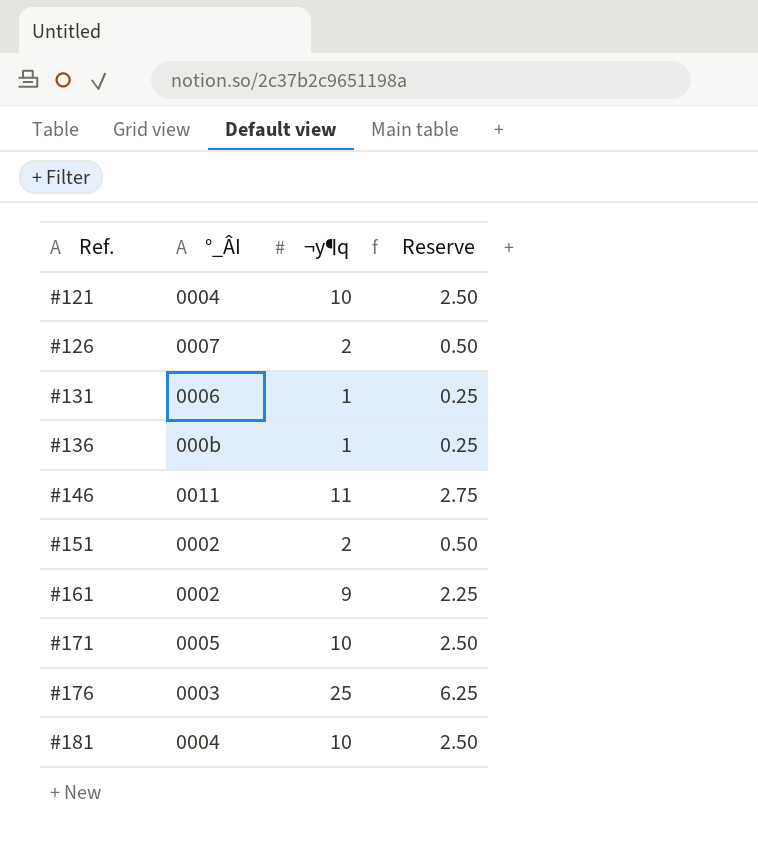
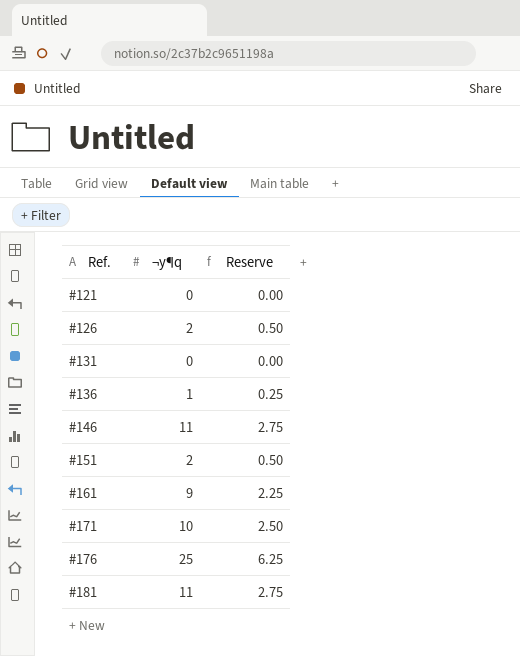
column °_ÂI | position: 2 -> none
#121 | ¬y¶q: 10 -> 0
#121 | Reserve: 2.50 -> 0.00
#131 | ¬y¶q: 1 -> 0
#131 | Reserve: 0.25 -> 0.00
#181 | ¬y¶q: 10 -> 11
#181 | Reserve: 2.50 -> 2.75

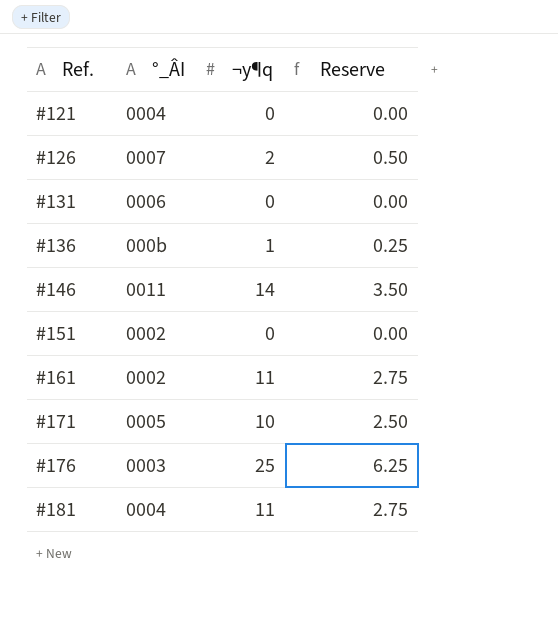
column °_ÂI | position: none -> 2
#146 | ¬y¶q: 11 -> 14
#146 | Reserve: 2.75 -> 3.50
#151 | ¬y¶q: 2 -> 0
#151 | Reserve: 0.50 -> 0.00
#161 | ¬y¶q: 9 -> 11
#161 | Reserve: 2.25 -> 2.75

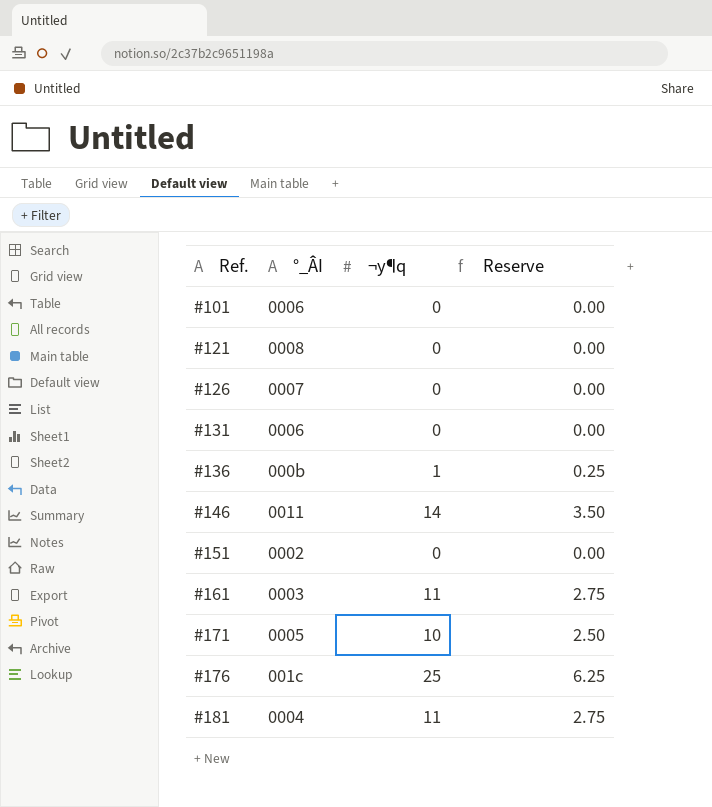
row #101: none -> 0006 | 0 | 0.00
#121 | °_ÂI: 0004 -> 0008
#126 | ¬y¶q: 2 -> 0
#126 | Reserve: 0.50 -> 0.00
#161 | °_ÂI: 0002 -> 0003
#176 | °_ÂI: 0003 -> 001c

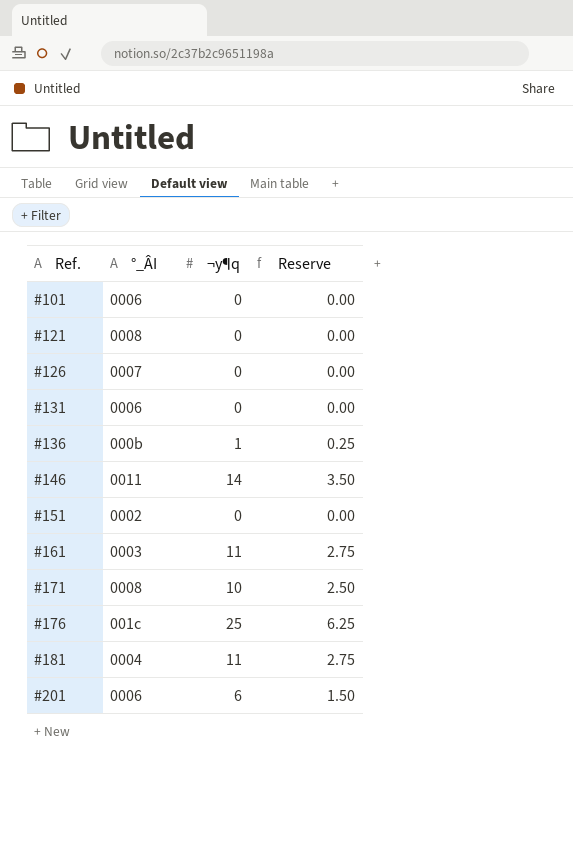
#171 | °_ÂI: 0005 -> 0008
row #201: none -> 0006 | 6 | 1.50

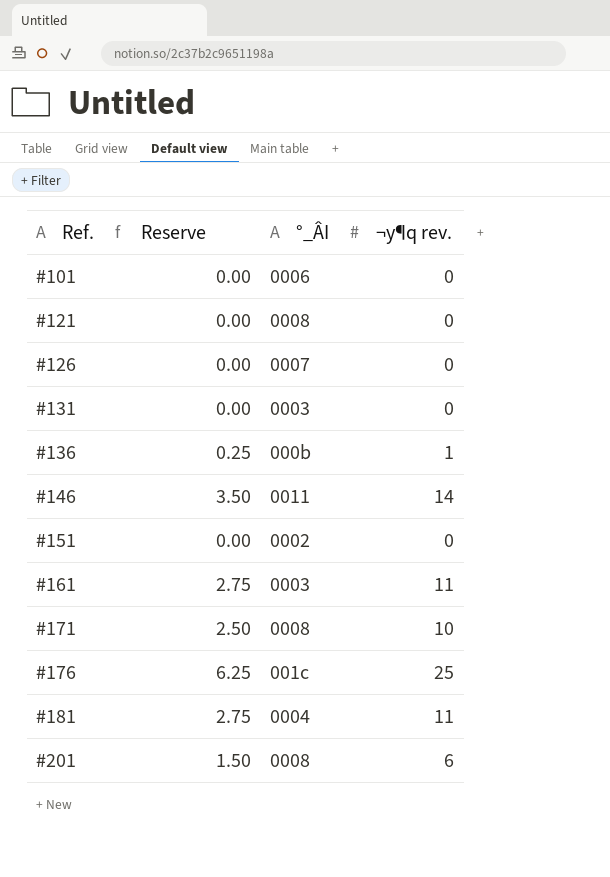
column Reserve | position: 4 -> 2
column name: ¬y¶q -> ¬y¶q rev.
#131 | °_ÂI: 0006 -> 0003
#201 | °_ÂI: 0006 -> 0008

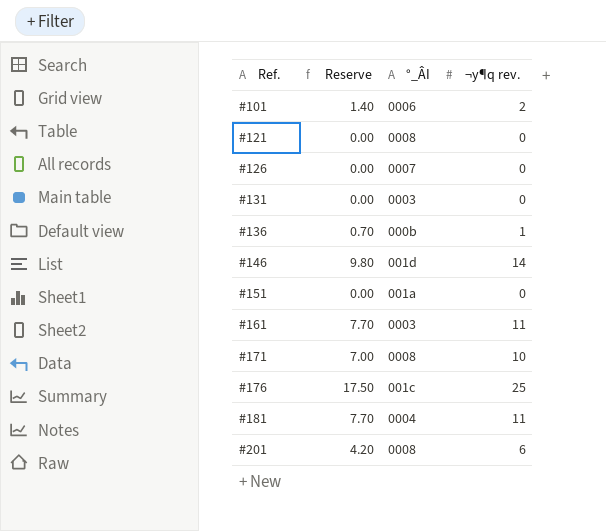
column Reserve | formula: [¬y¶q rev.] * 0.25 -> [¬y¶q rev.] * 0.7
#101 | ¬y¶q rev.: 0 -> 2
#146 | °_ÂI: 0011 -> 001d
#151 | °_ÂI: 0002 -> 001a

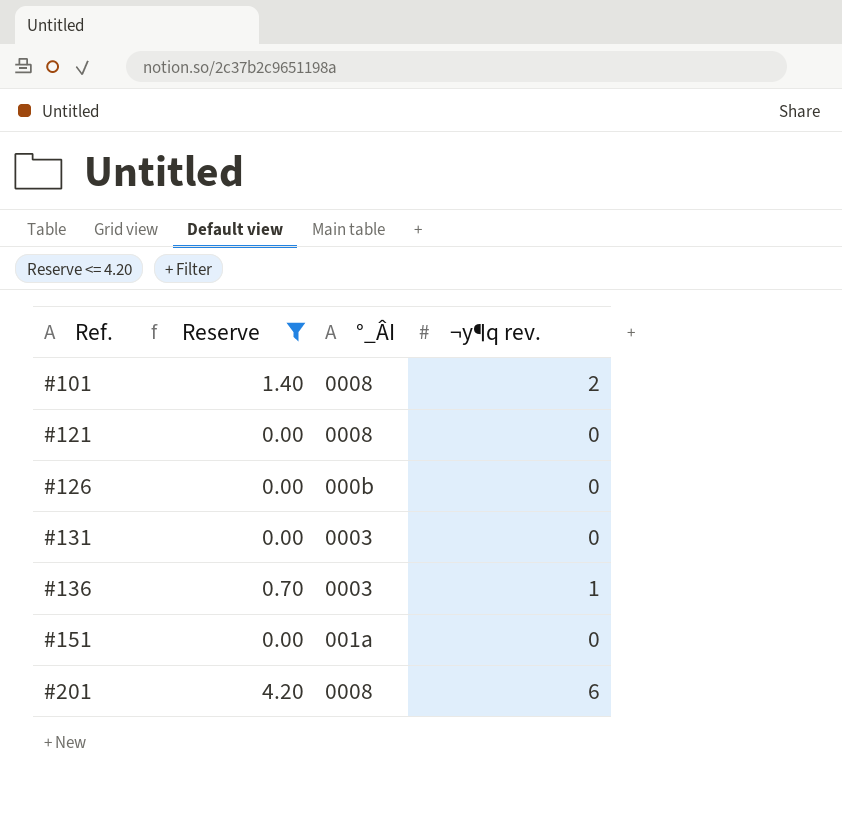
filter: none -> Reserve <= 4.20
#101 | °_ÂI: 0006 -> 0008
#126 | °_ÂI: 0007 -> 000b
#136 | °_ÂI: 000b -> 0003

